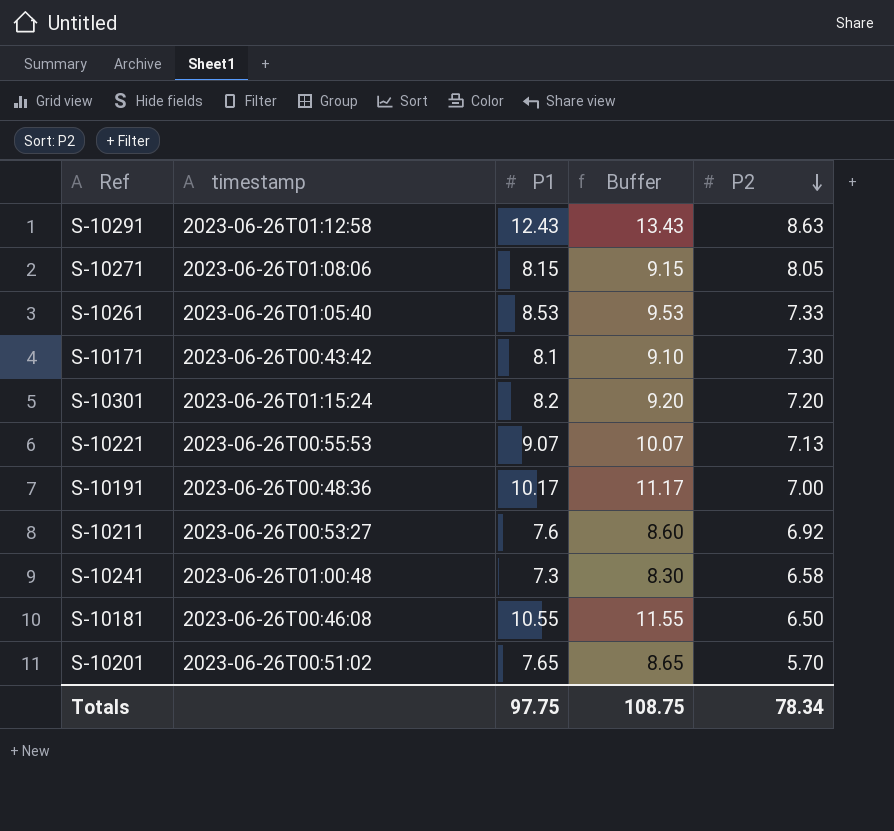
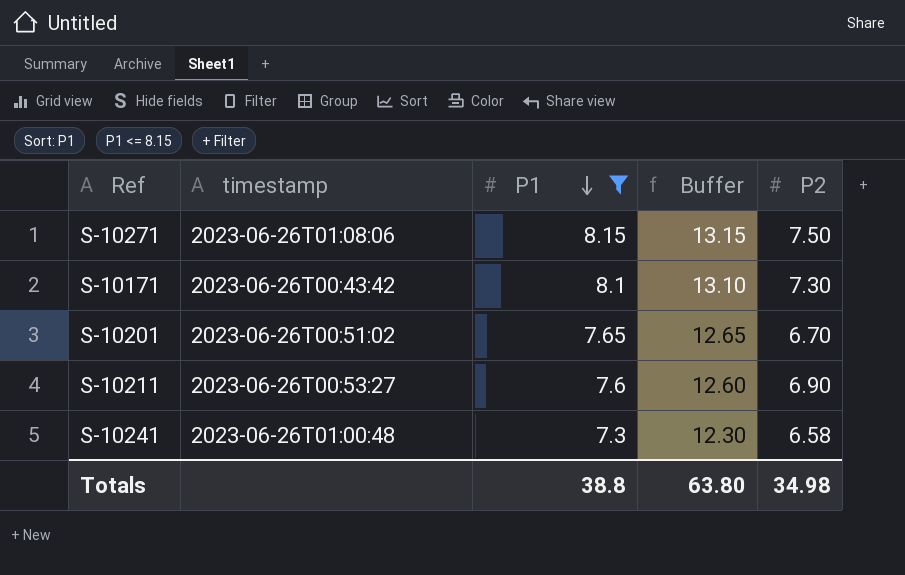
filter: none -> P1 <= 8.15
row order: P2 descending -> P1 descending
column Buffer | formula: [P1] + 1 -> [P1] + 5
S-10271 | P2: 8.05 -> 7.50
S-10201 | P2: 5.70 -> 6.70
S-10211 | P2: 6.92 -> 6.90
Totals | P1: 97.75 -> 38.8
Totals | Buffer: 108.75 -> 63.80
Totals | P2: 78.34 -> 34.98

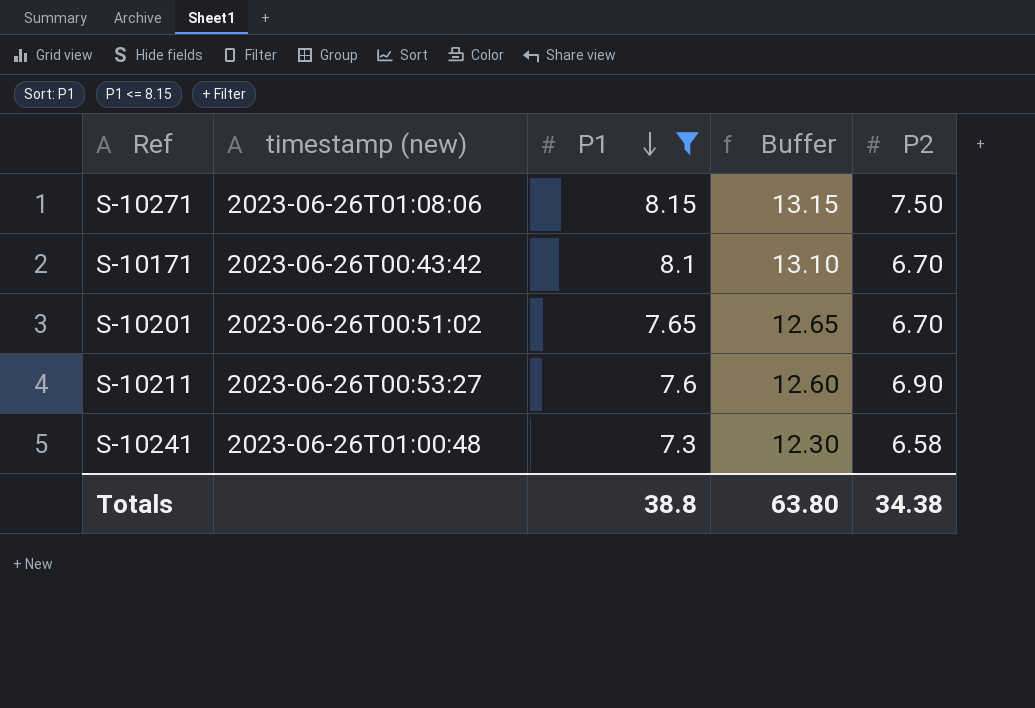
column name: timestamp -> timestamp (new)
S-10171 | P2: 7.30 -> 6.70
Totals | P2: 34.98 -> 34.38

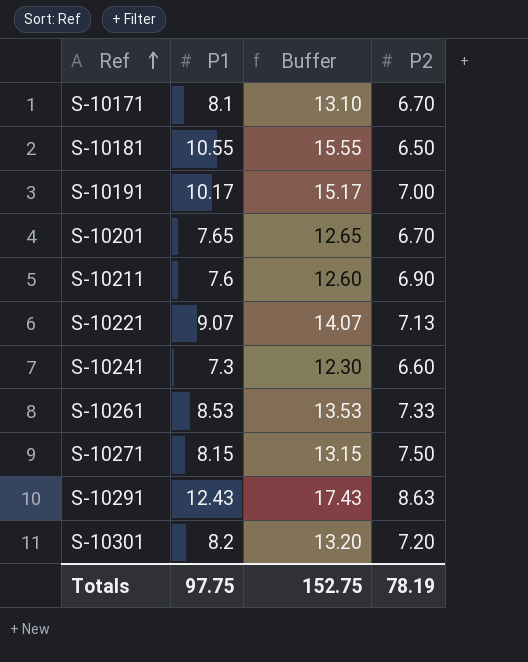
filter: P1 <= 8.15 -> none
row order: P1 descending -> Ref ascending
column timestamp (new) | position: 2 -> none
S-10241 | P2: 6.58 -> 6.60
Totals | P1: 38.8 -> 97.75
Totals | Buffer: 63.80 -> 152.75
Totals | P2: 34.38 -> 78.19

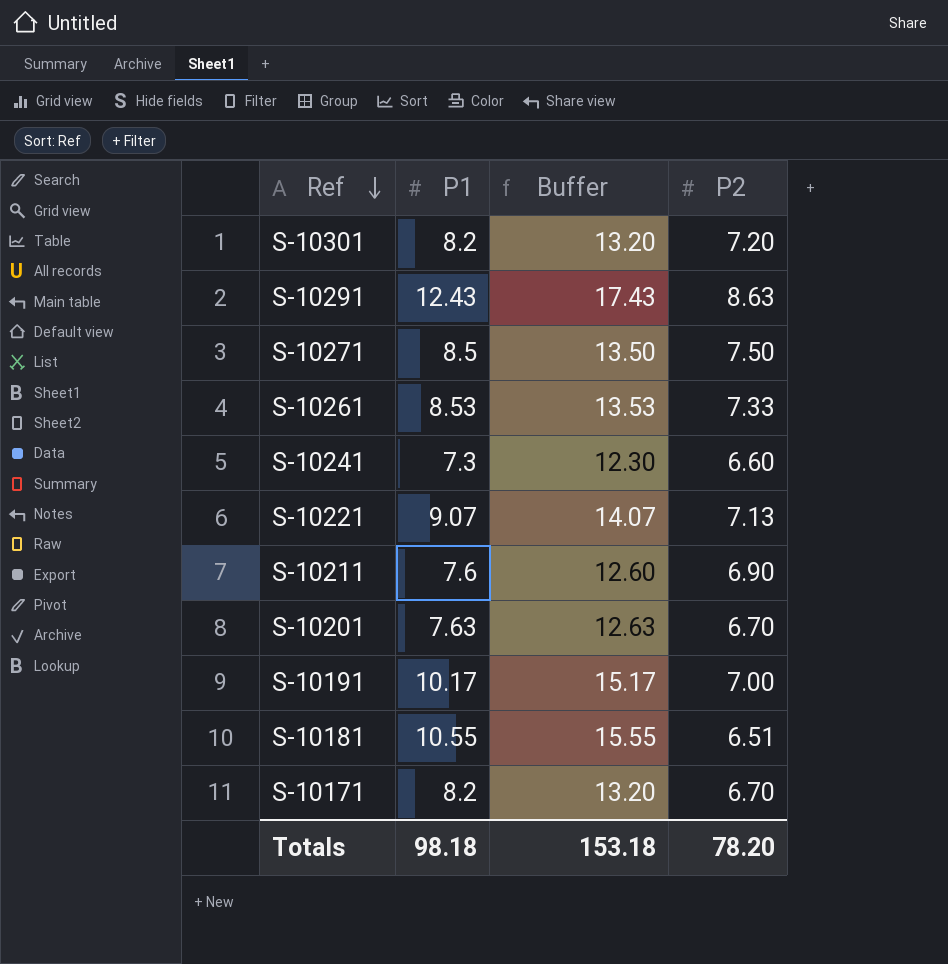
row order: Ref ascending -> Ref descending
S-10271 | P1: 8.15 -> 8.5
S-10271 | Buffer: 13.15 -> 13.50
S-10201 | P1: 7.65 -> 7.63
S-10201 | Buffer: 12.65 -> 12.63
S-10181 | P2: 6.50 -> 6.51
S-10171 | P1: 8.1 -> 8.2
S-10171 | Buffer: 13.10 -> 13.20
Totals | P1: 97.75 -> 98.18
Totals | Buffer: 152.75 -> 153.18
Totals | P2: 78.19 -> 78.20

